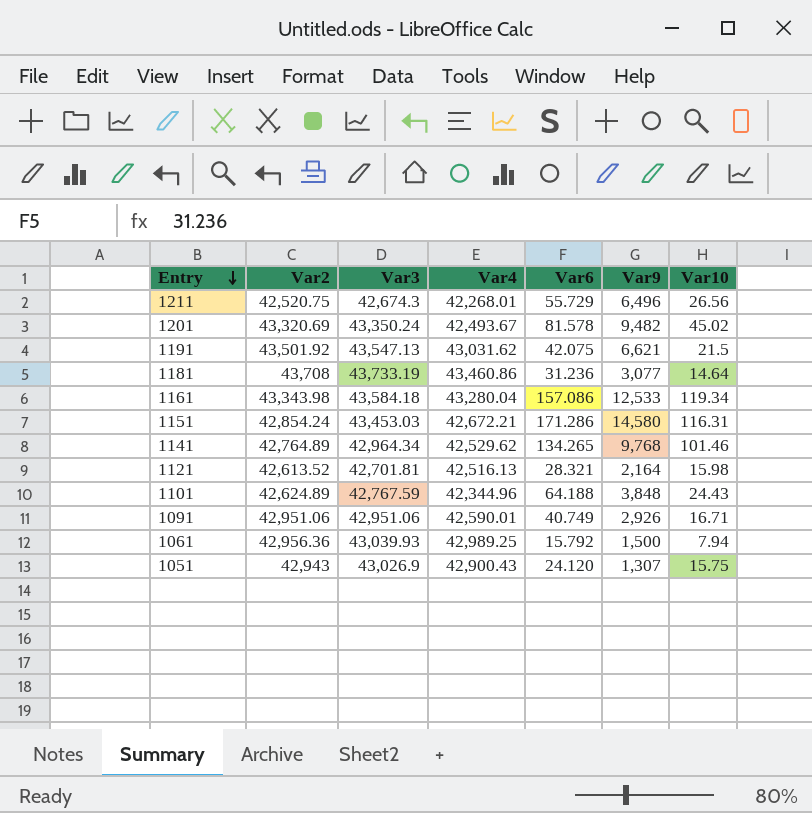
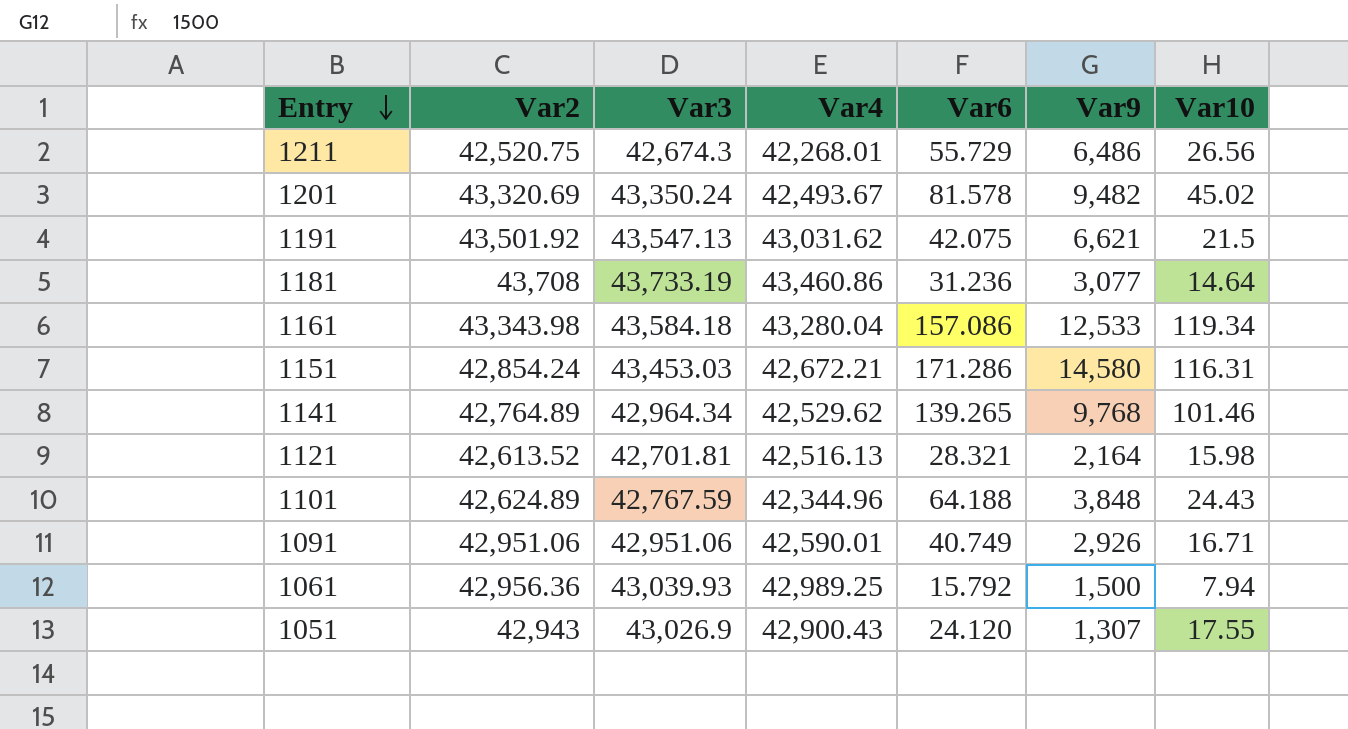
1211 | Var9: 6,496 -> 6,486
1141 | Var6: 134.265 -> 139.265
1051 | Var10: 15.75 -> 17.55

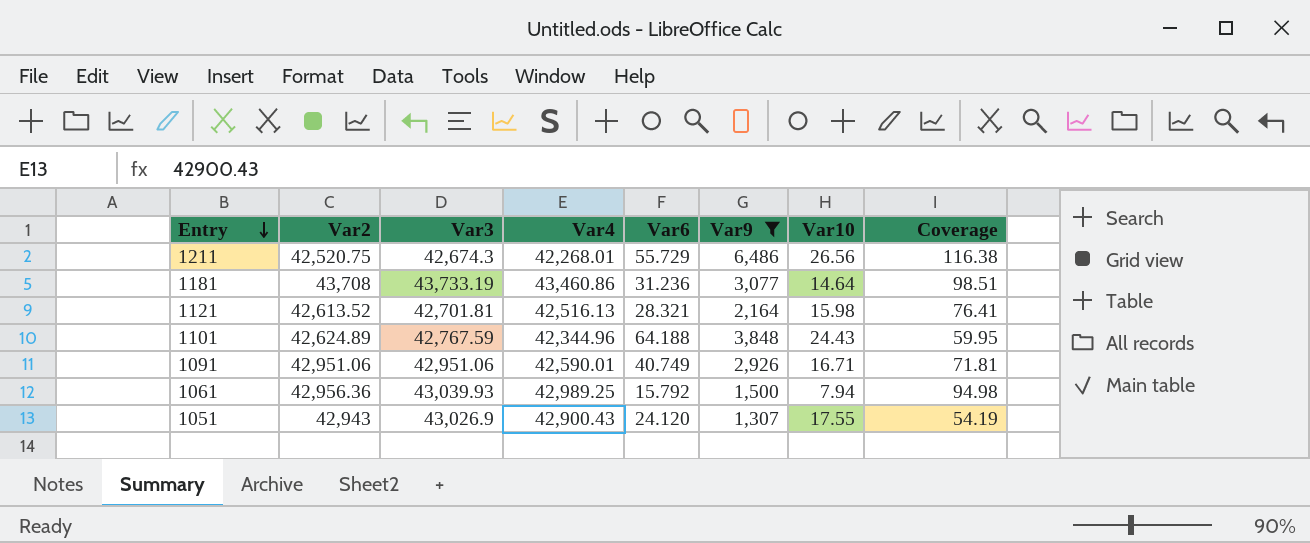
filter: none -> Var9 <= 6,486
column Coverage | formula: none -> [Var9] / [Var6]

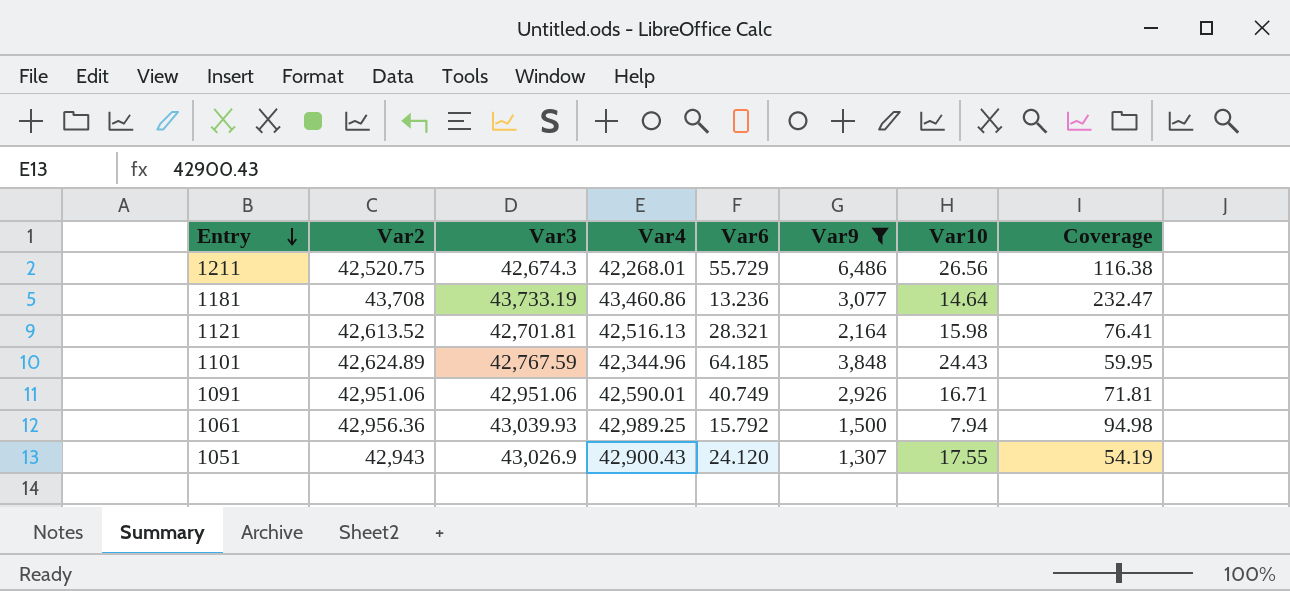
1181 | Var6: 31.236 -> 13.236
1181 | Coverage: 98.51 -> 232.47
1101 | Var6: 64.188 -> 64.185

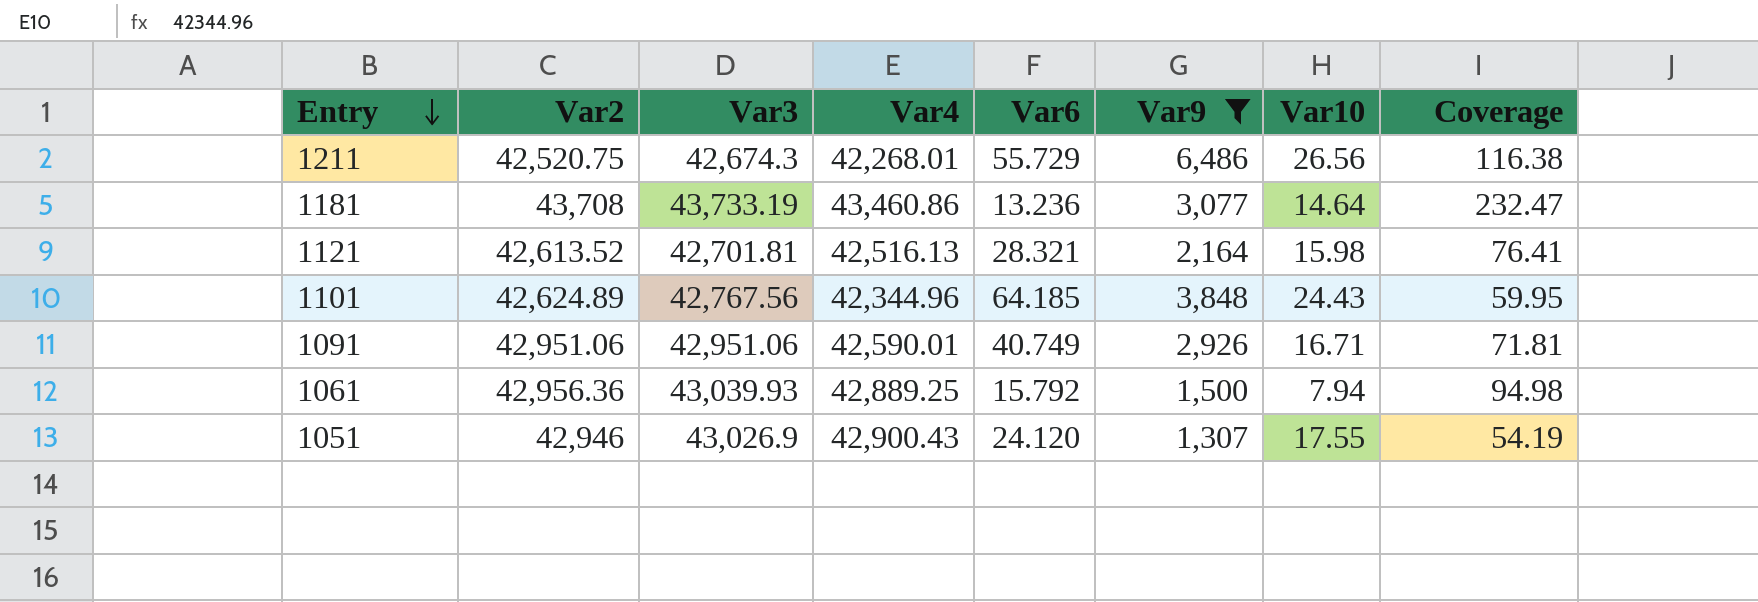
1101 | Var3: 42,767.59 -> 42,767.56
1061 | Var4: 42,989.25 -> 42,889.25
1051 | Var2: 42,943 -> 42,946

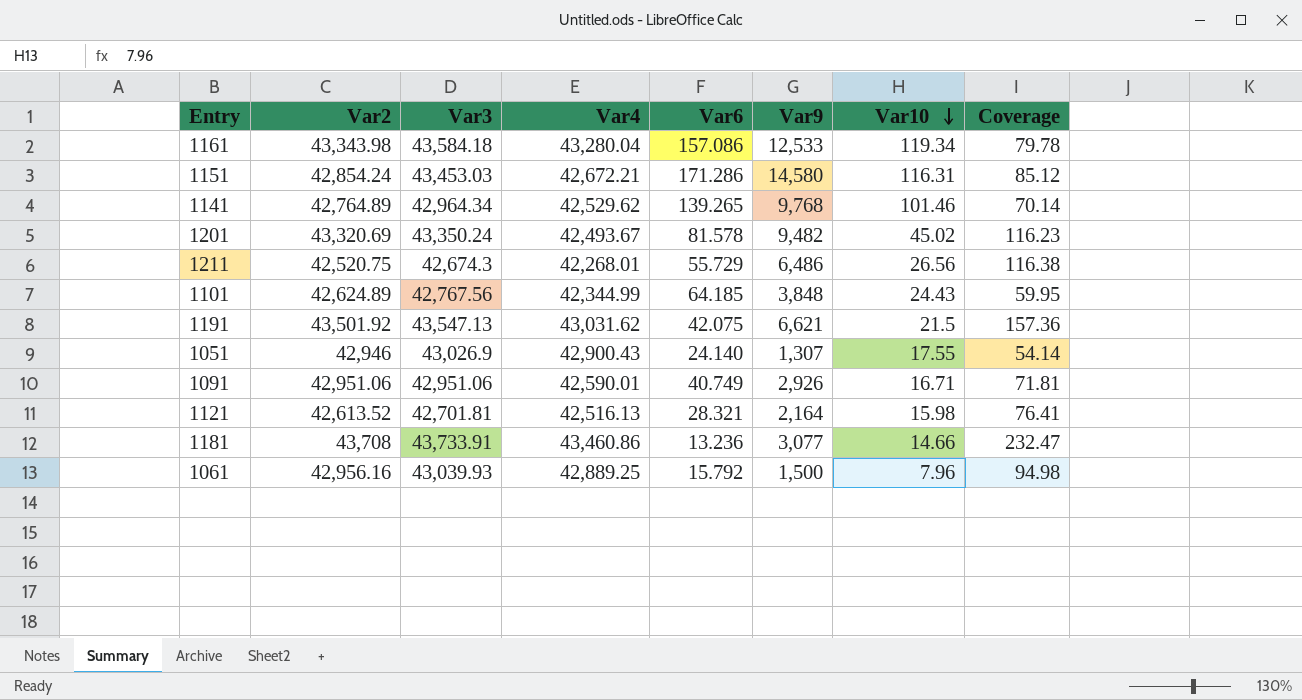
filter: Var9 <= 6,486 -> none
row order: Entry descending -> Var10 descending
1101 | Var4: 42,344.96 -> 42,344.99
1051 | Var6: 24.120 -> 24.140
1051 | Coverage: 54.19 -> 54.14
1181 | Var3: 43,733.19 -> 43,733.91
1181 | Var10: 14.64 -> 14.66
1061 | Var2: 42,956.36 -> 42,956.16
1061 | Var10: 7.94 -> 7.96

